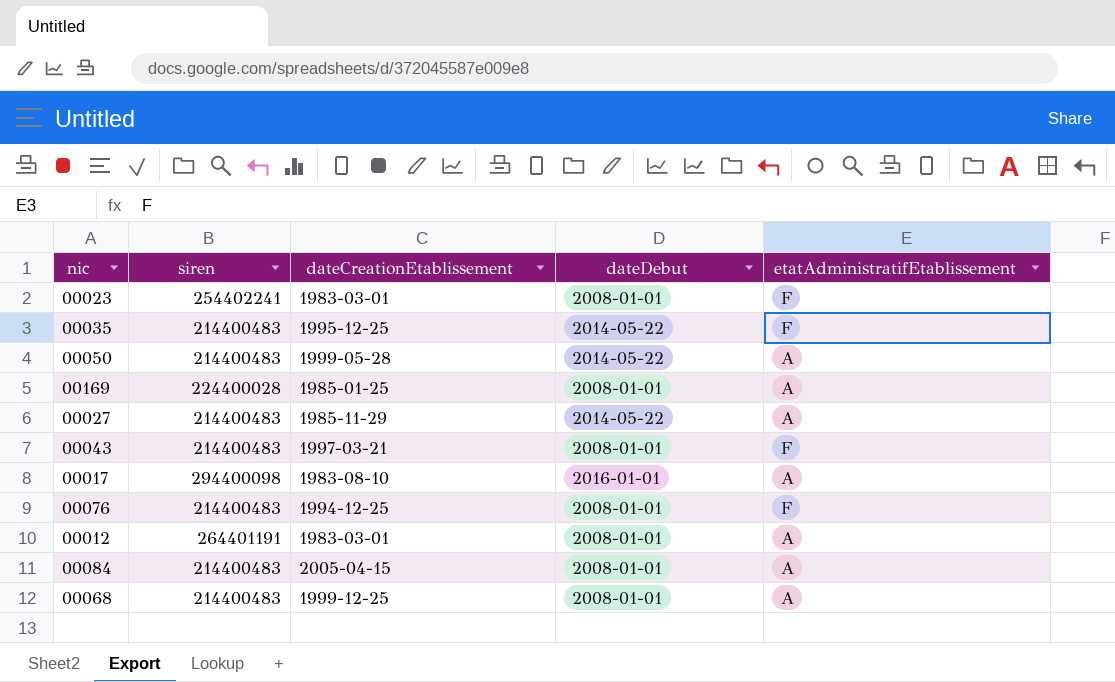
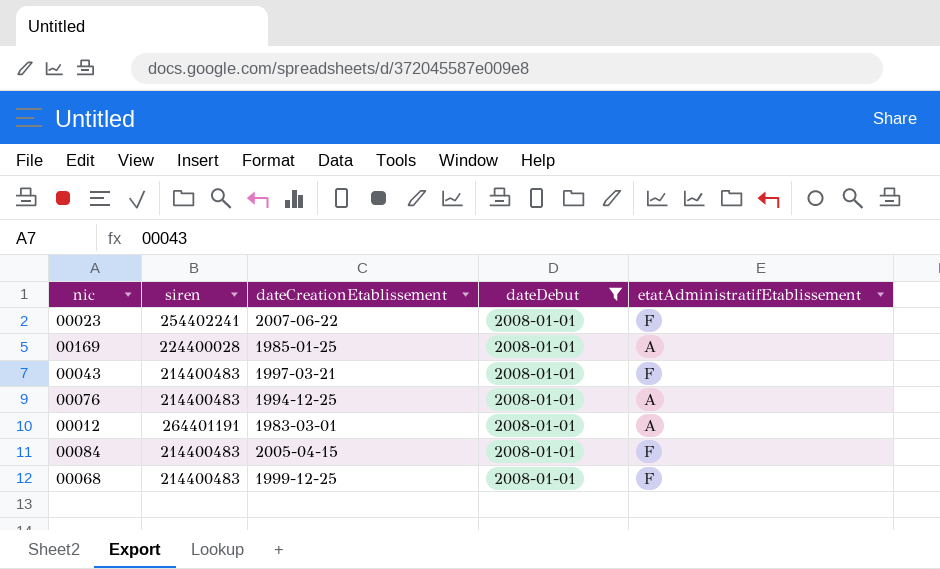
filter: none -> dateDebut = 2008-01-01
00023 | dateCreationEtablissement: 1983-03-01 -> 2007-06-22
00076 | etatAdministratifEtablissement: F -> A
00084 | etatAdministratifEtablissement: A -> F
00068 | etatAdministratifEtablissement: A -> F

